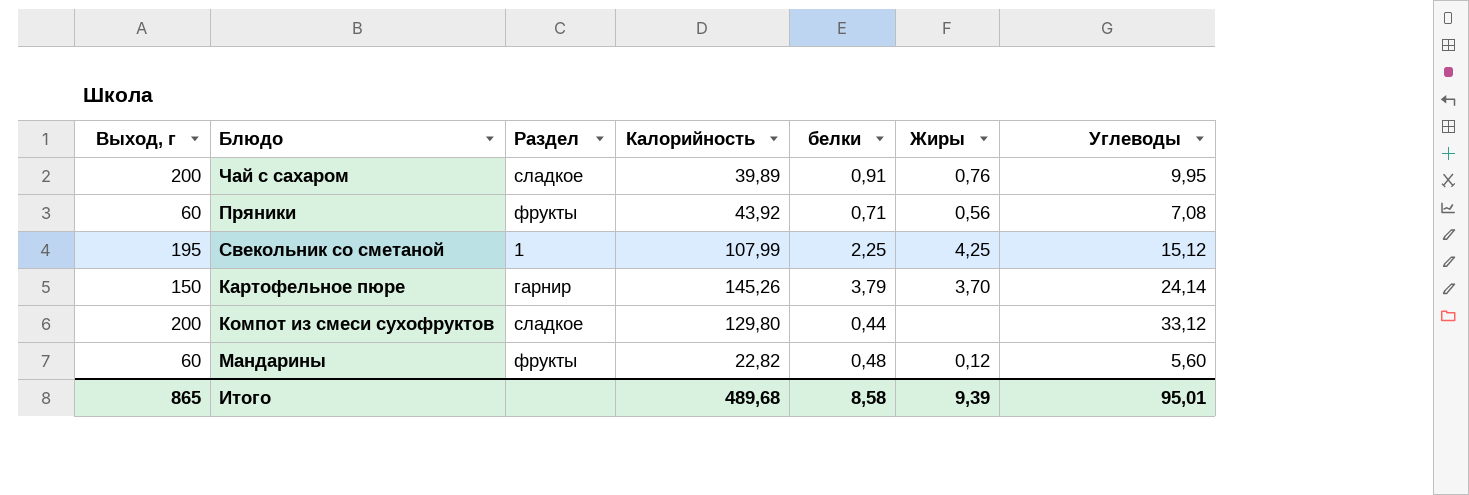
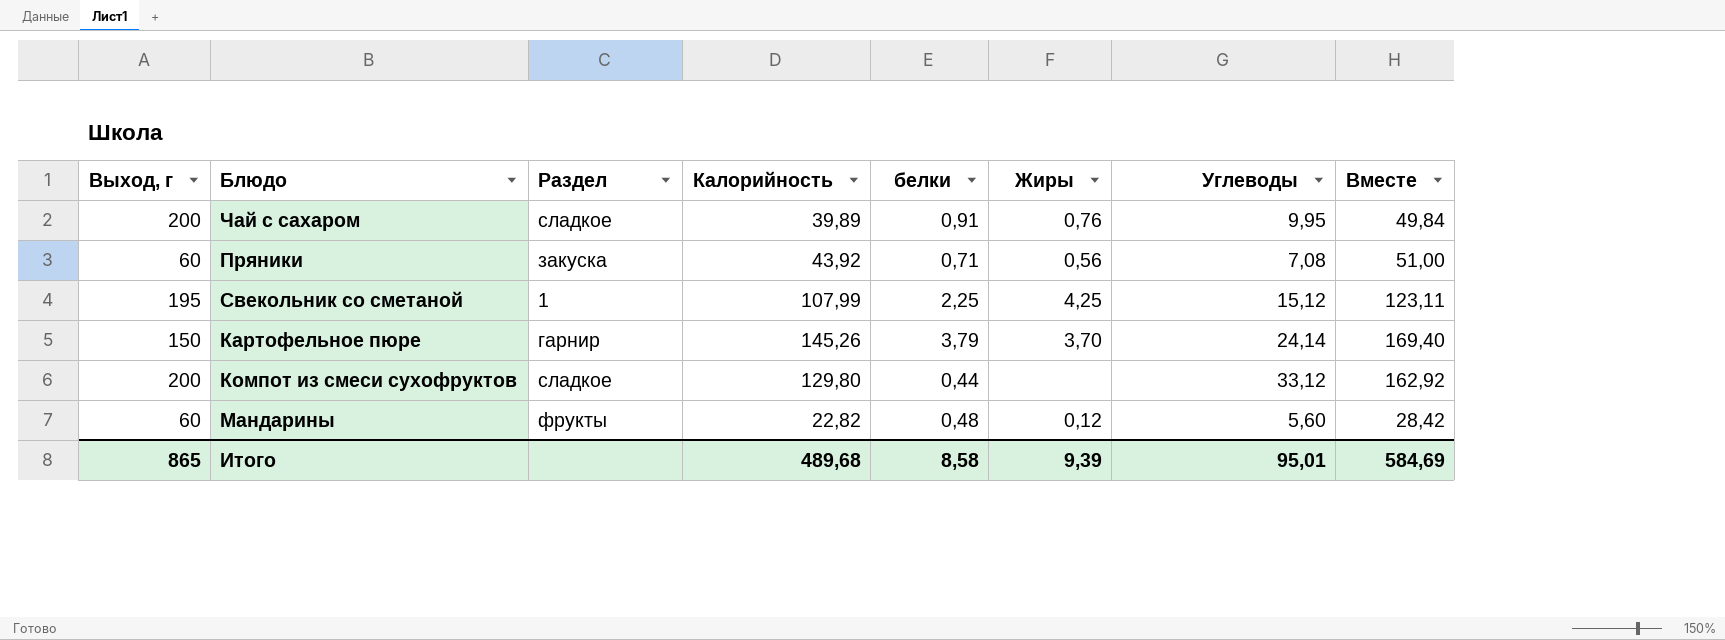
column Вместе | formula: none -> [Калорийность] + [Углеводы]
Пряники | Раздел: фрукты -> закуска

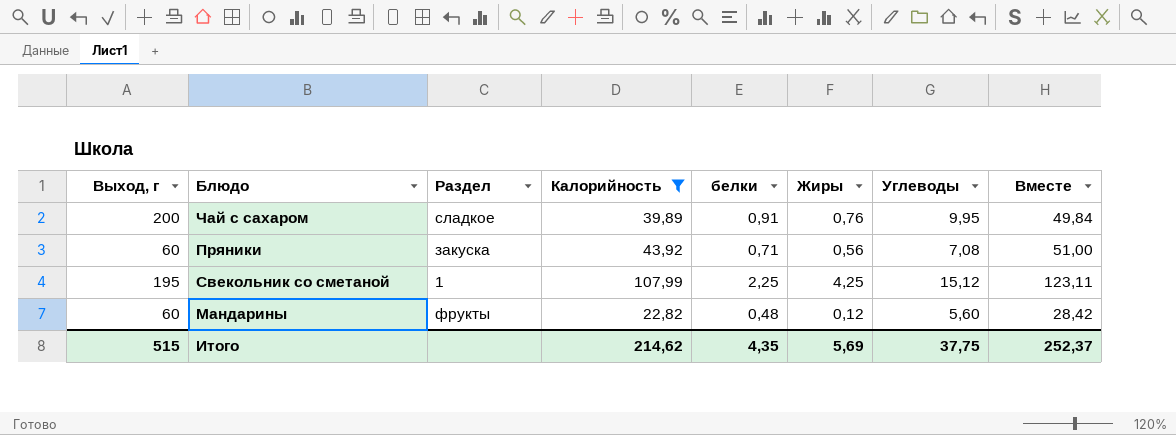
filter: none -> Калорийность <= 107,99
Итого | Выход, г: 865 -> 515
Итого | Калорийность: 489,68 -> 214,62
Итого | белки: 8,58 -> 4,35
Итого | Жиры: 9,39 -> 5,69
Итого | Углеводы: 95,01 -> 37,75
Итого | Вместе: 584,69 -> 252,37

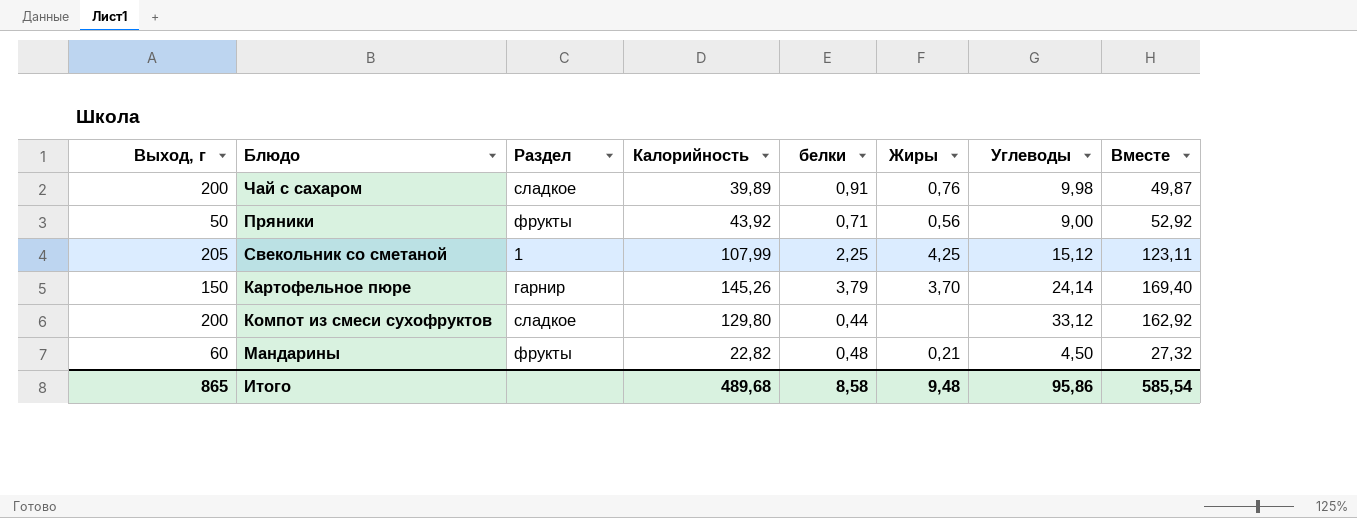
filter: Калорийность <= 107,99 -> none
Чай с сахаром | Углеводы: 9,95 -> 9,98
Чай с сахаром | Вместе: 49,84 -> 49,87
Пряники | Выход, г: 60 -> 50
Пряники | Раздел: закуска -> фрукты
Пряники | Углеводы: 7,08 -> 9,00
Пряники | Вместе: 51,00 -> 52,92
Свекольник со сметаной | Выход, г: 195 -> 205
Мандарины | Жиры: 0,12 -> 0,21
Мандарины | Углеводы: 5,60 -> 4,50
Мандарины | Вместе: 28,42 -> 27,32
Итого | Выход, г: 515 -> 865
Итого | Калорийность: 214,62 -> 489,68
Итого | белки: 4,35 -> 8,58
Итого | Жиры: 5,69 -> 9,48
Итого | Углеводы: 37,75 -> 95,86
Итого | Вместе: 252,37 -> 585,54

